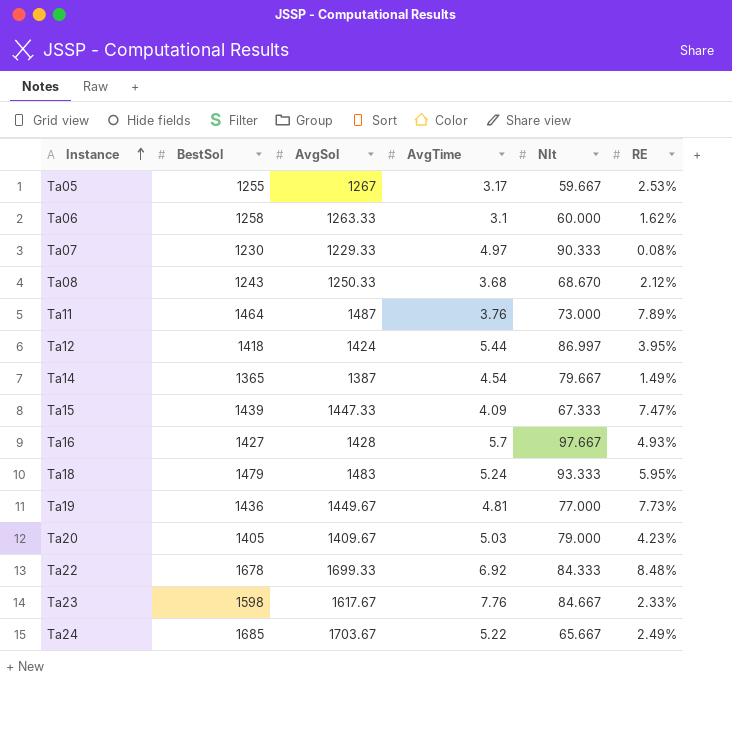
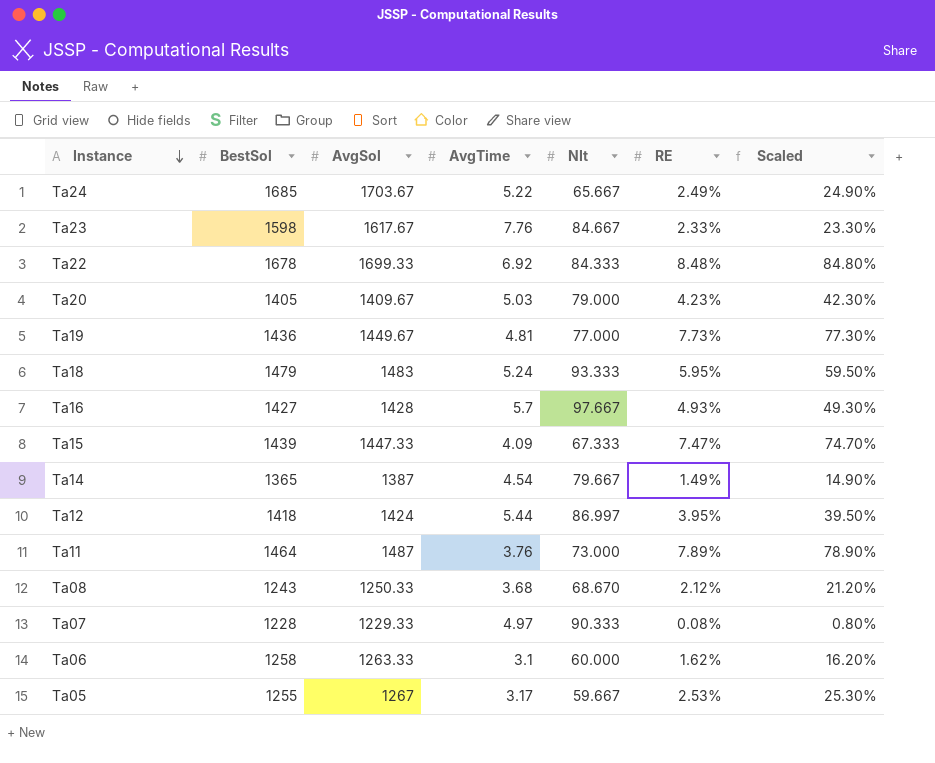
row order: Instance ascending -> Instance descending
column Scaled | formula: none -> [RE] * 10
Ta07 | BestSol: 1230 -> 1228

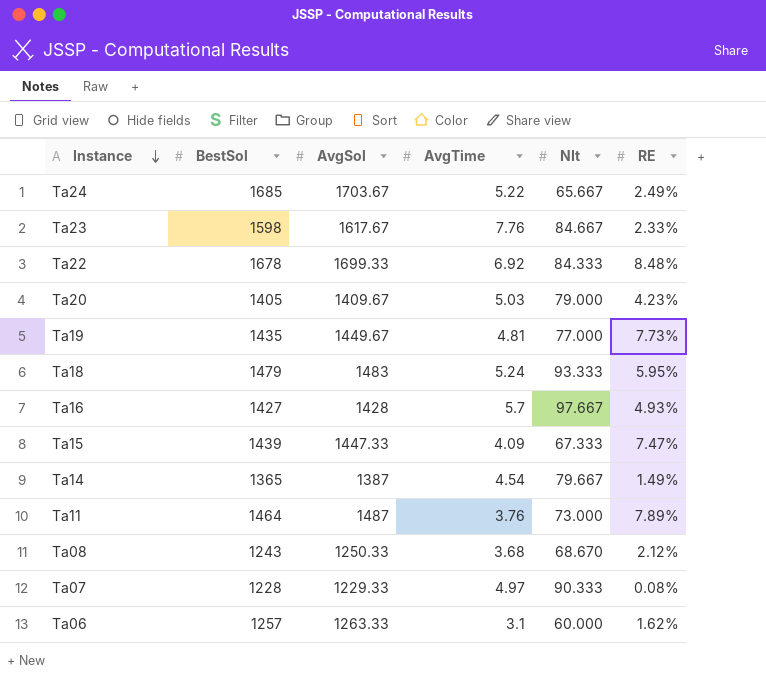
column Scaled | formula: [RE] * 10 -> none
row Ta12: 1418 | 1424 | 5.44 | 86.997 | 3.95% | 39.50% -> none
row Ta05: 1255 | 1267 | 3.17 | 59.667 | 2.53% | 25.30% -> none
Ta19 | BestSol: 1436 -> 1435
Ta06 | BestSol: 1258 -> 1257

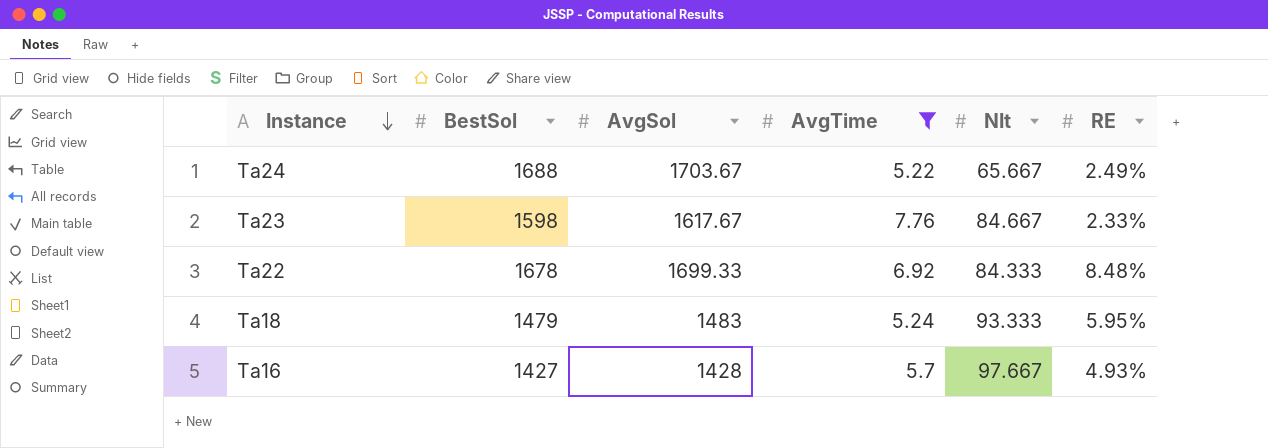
filter: none -> AvgTime >= 5.22
Ta24 | BestSol: 1685 -> 1688

